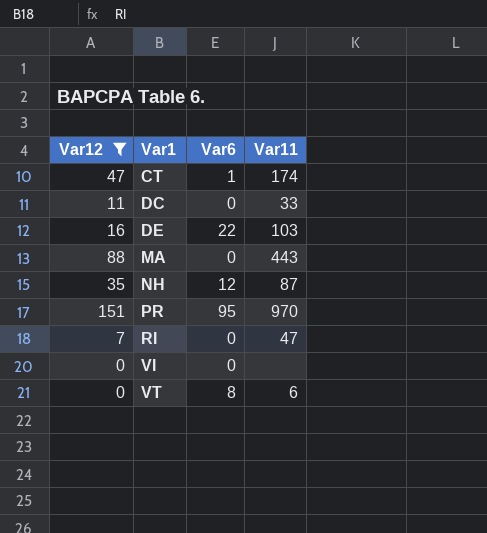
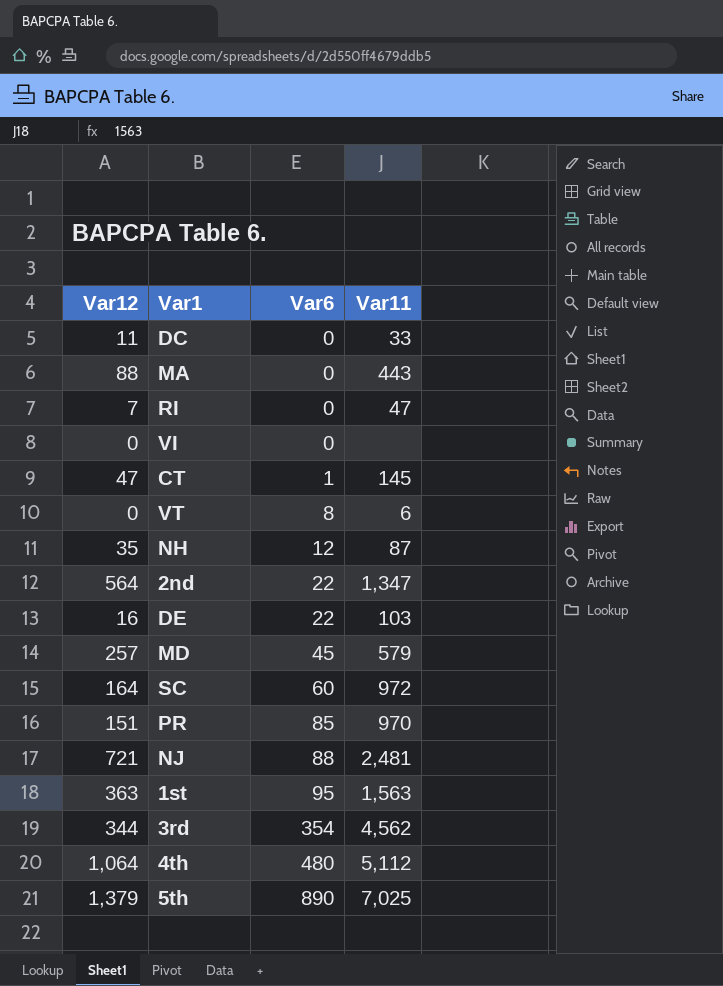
filter: Var12 <= 151 -> none
row order: Var1 ascending -> Var6 ascending
CT | Var11: 174 -> 145
PR | Var6: 95 -> 85

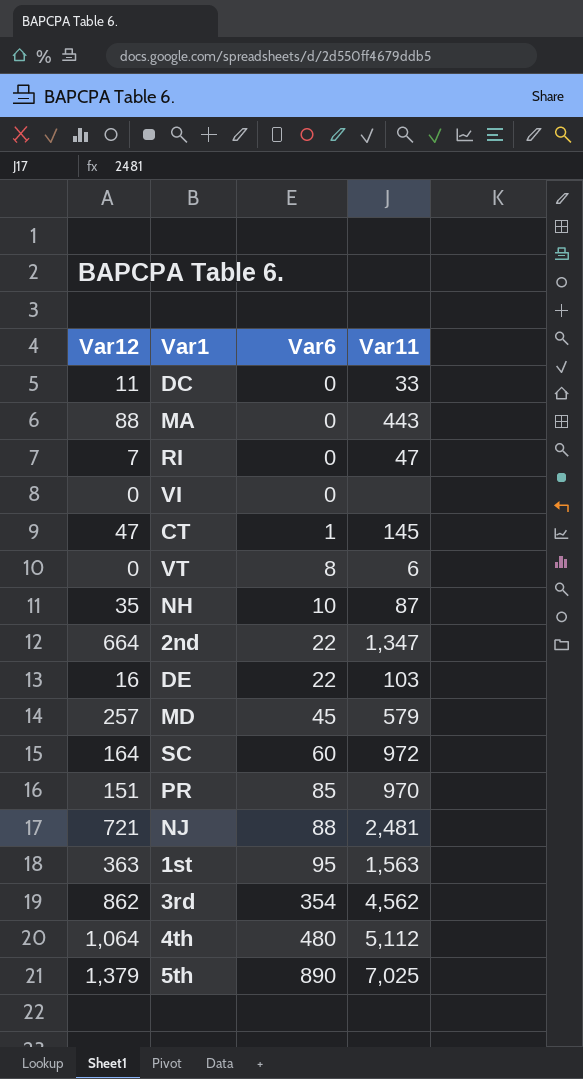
NH | Var6: 12 -> 10
2nd | Var12: 564 -> 664
3rd | Var12: 344 -> 862

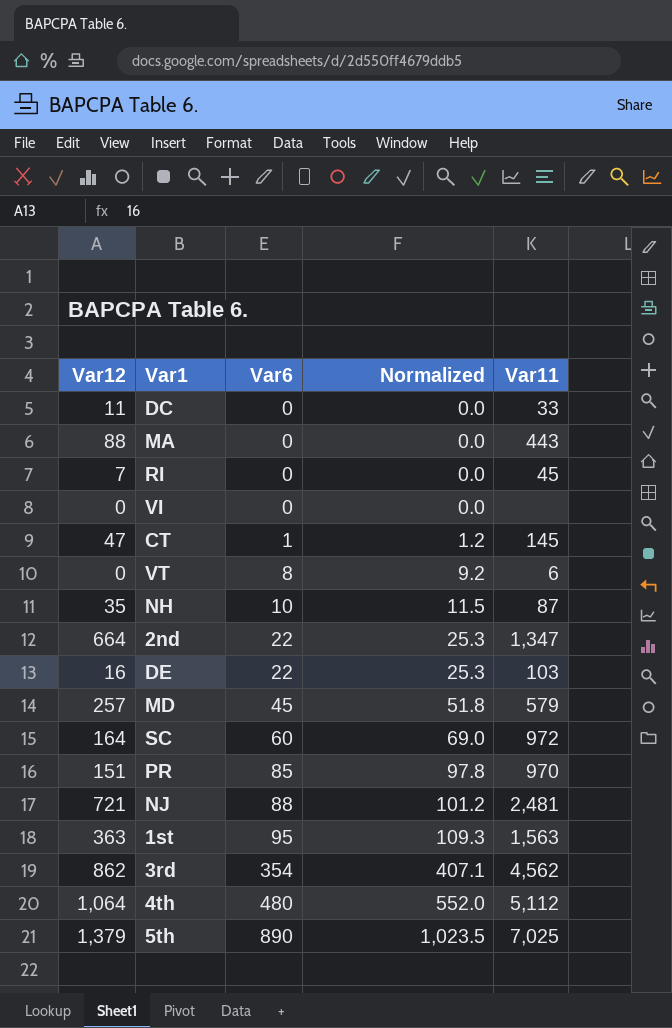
column Normalized | formula: none -> [Var6] * 1.15
RI | Var11: 47 -> 45

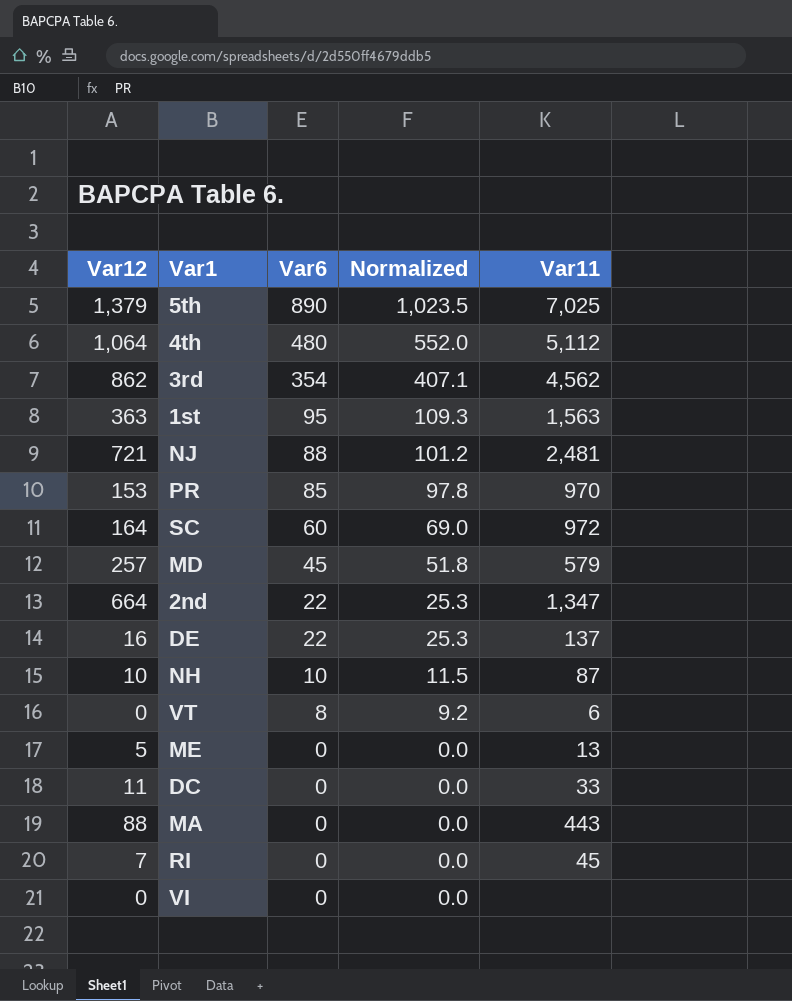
row order: Var6 ascending -> Var6 descending
row CT: 47 | 1 | 1.2 | 145 -> none
PR | Var12: 151 -> 153
DE | Var11: 103 -> 137
NH | Var12: 35 -> 10
row ME: none -> 5 | 0 | 0.0 | 13

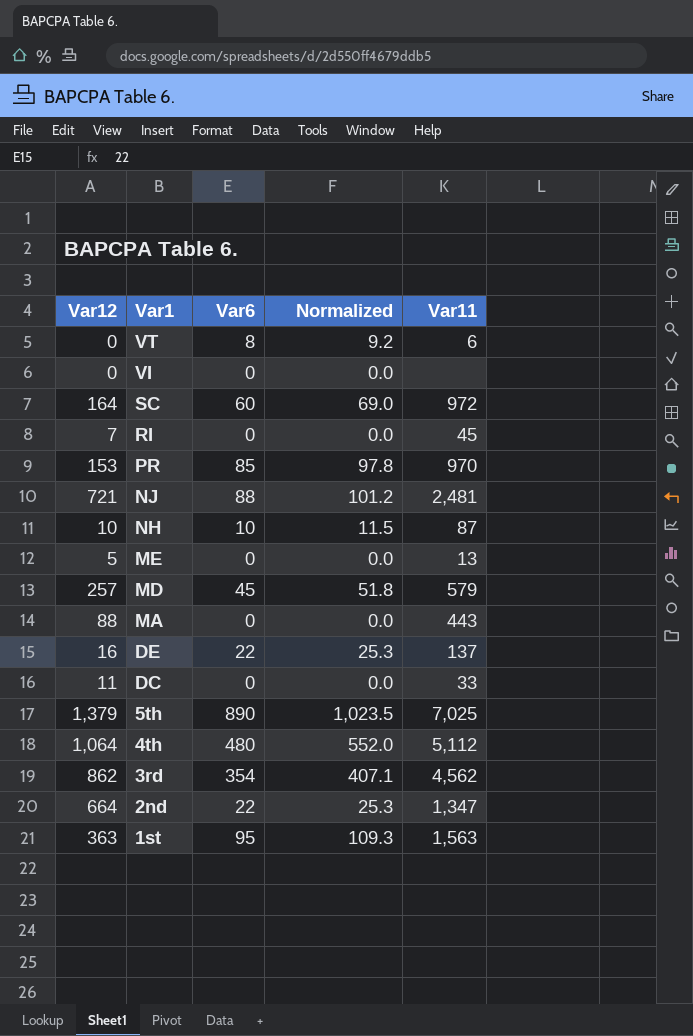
row order: Var6 descending -> Var1 descending

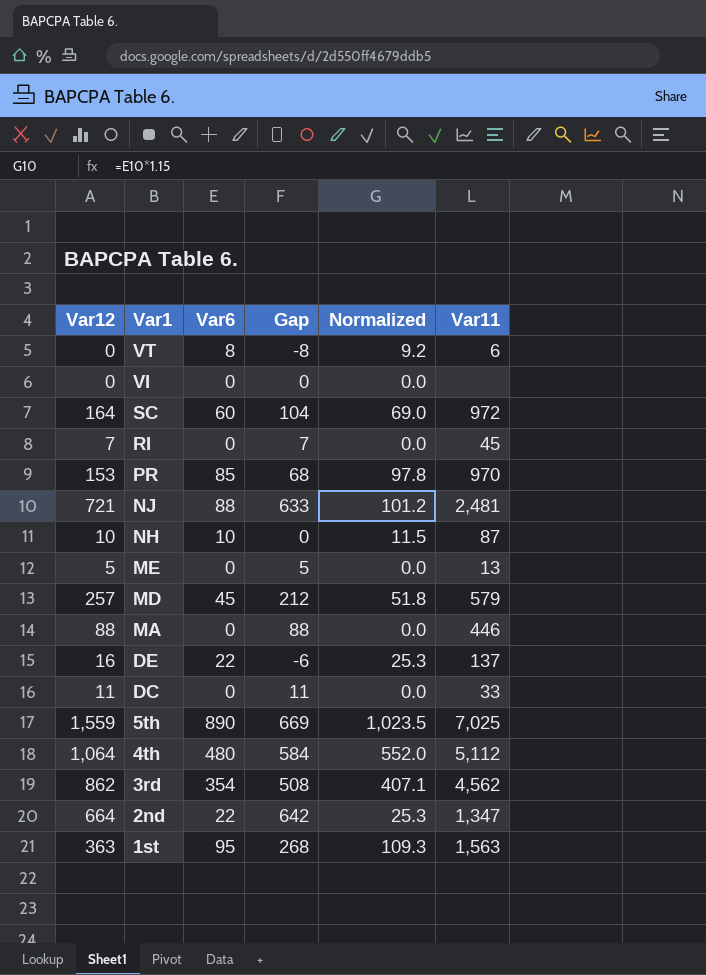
column Gap | formula: none -> [Var12] - [Var6]
MA | Var11: 443 -> 446
5th | Var12: 1,379 -> 1,559

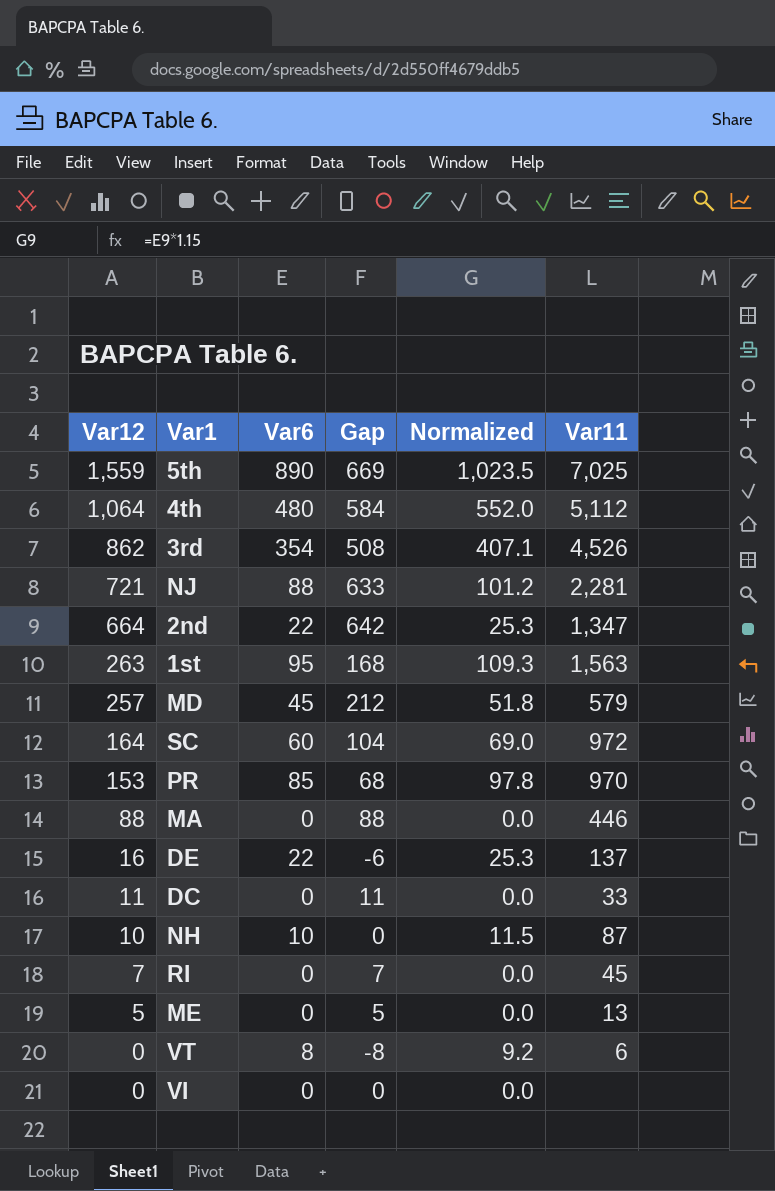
row order: Var1 descending -> Var12 descending
3rd | Var11: 4,562 -> 4,526
NJ | Var11: 2,481 -> 2,281
1st | Var12: 363 -> 263
1st | Gap: 268 -> 168

